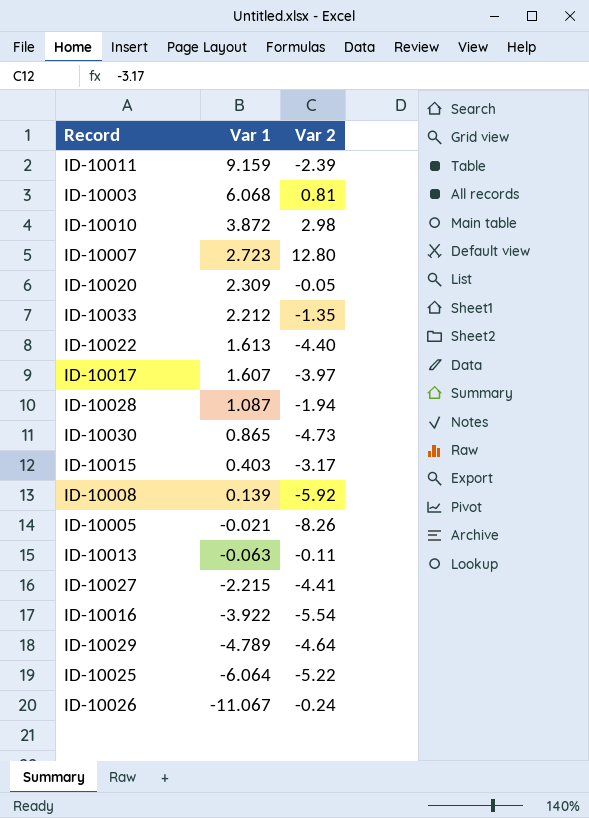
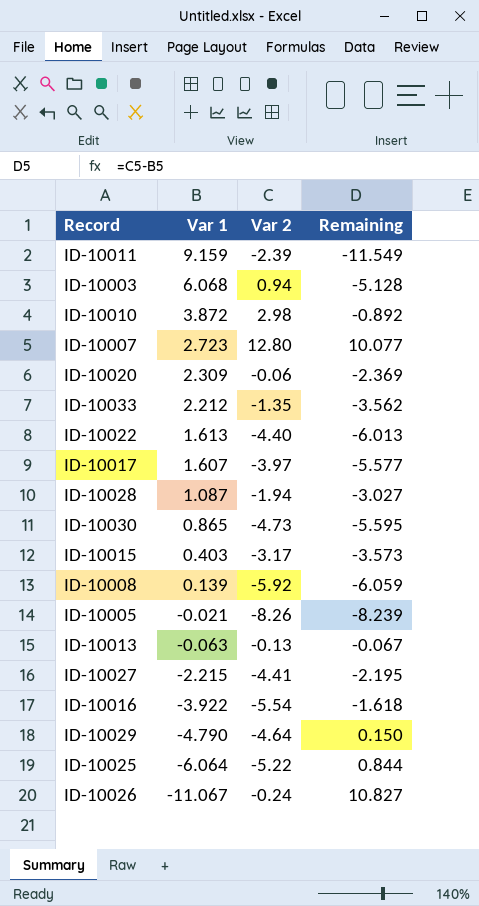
column Remaining | formula: none -> [Var 2] - [Var 1]
ID-10003 | Var 2: 0.81 -> 0.94
ID-10020 | Var 2: -0.05 -> -0.06
ID-10013 | Var 2: -0.11 -> -0.13
ID-10029 | Var 1: -4.789 -> -4.790

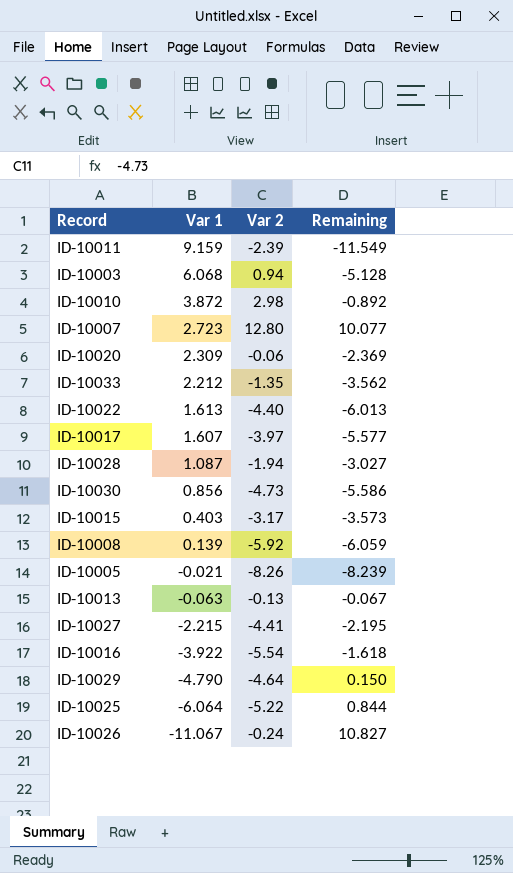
ID-10030 | Var 1: 0.865 -> 0.856
ID-10030 | Remaining: -5.595 -> -5.586

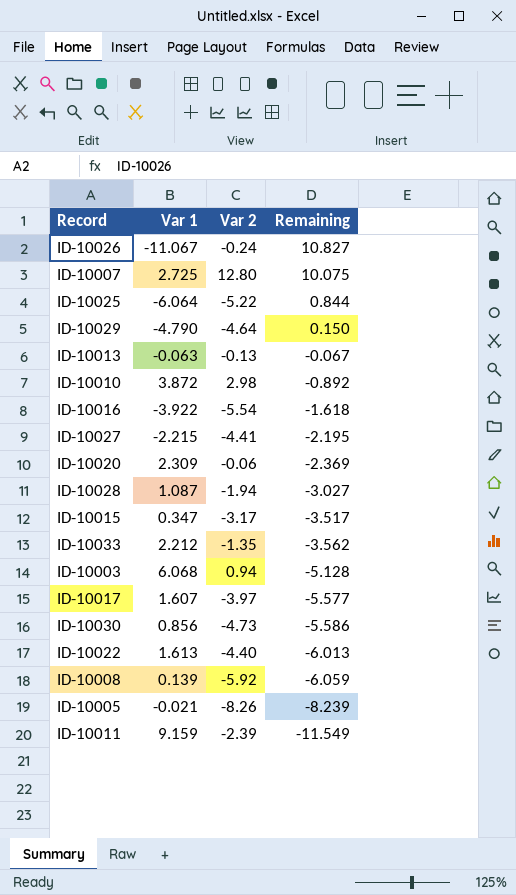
row order: Var 1 descending -> Remaining descending
ID-10007 | Var 1: 2.723 -> 2.725
ID-10007 | Remaining: 10.077 -> 10.075
ID-10015 | Var 1: 0.403 -> 0.347
ID-10015 | Remaining: -3.573 -> -3.517

